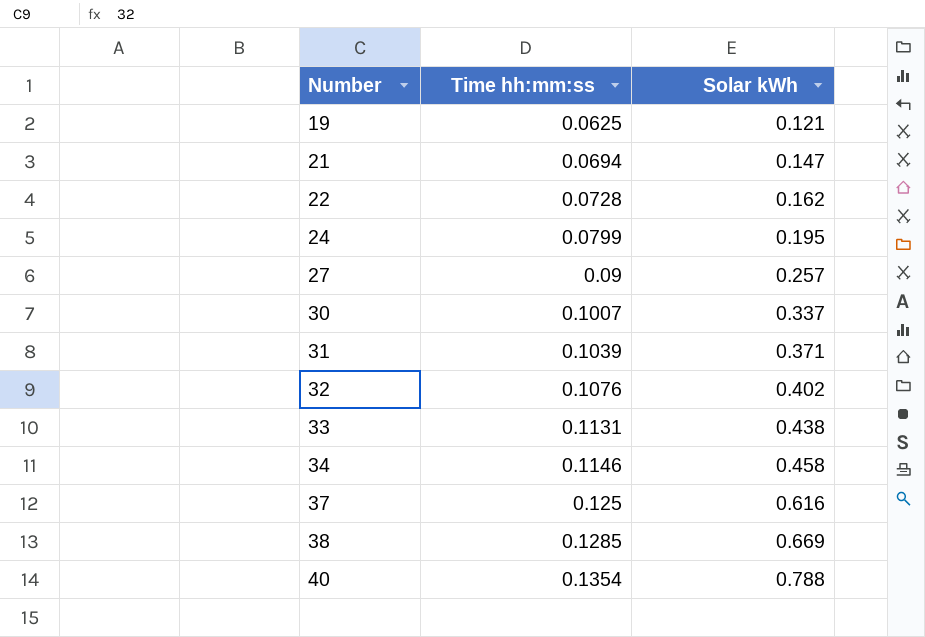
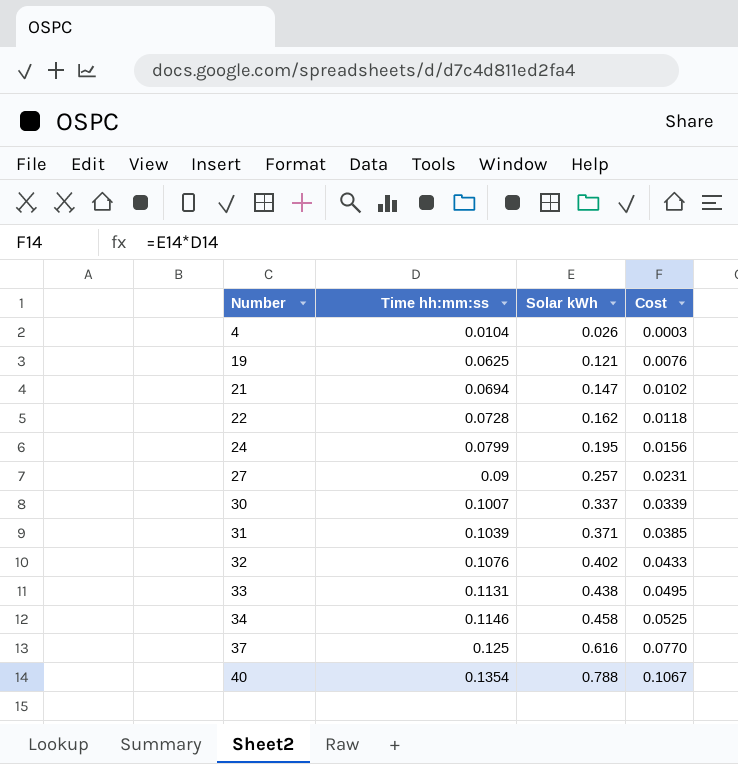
column Cost | formula: none -> [Time hh:mm:ss] * [Solar kWh]
row 38: 0.1285 | 0.669 -> none
row 4: none -> 0.0104 | 0.026 | 0.0003

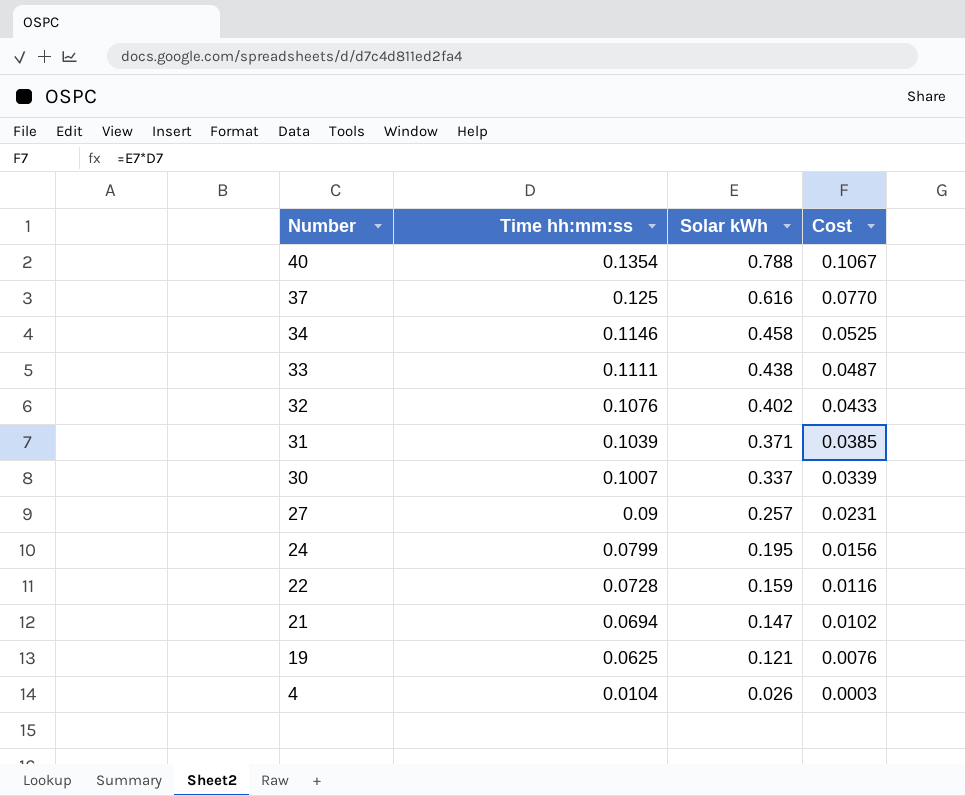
row order: Number ascending -> Number descending
33 | Time hh:mm:ss: 0.1131 -> 0.1111
33 | Cost: 0.0495 -> 0.0487
22 | Solar kWh: 0.162 -> 0.159
22 | Cost: 0.0118 -> 0.0116

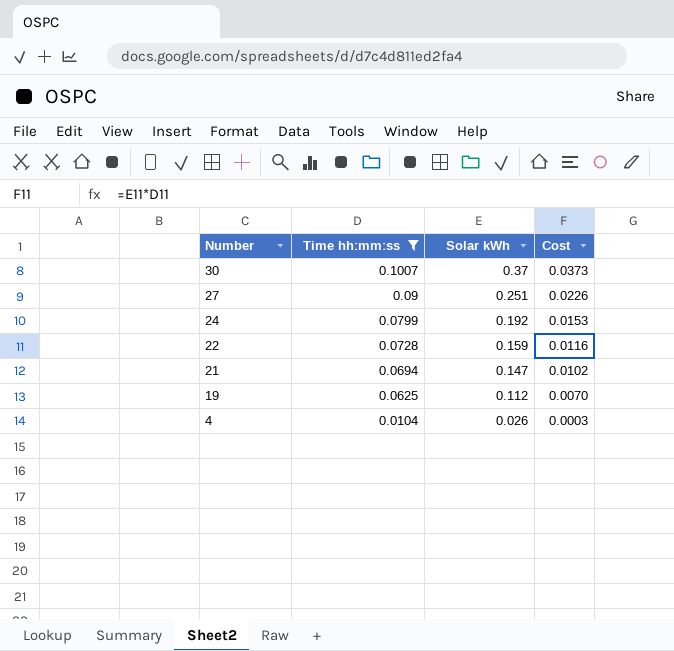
filter: none -> Time hh:mm:ss <= 0.1007
30 | Solar kWh: 0.337 -> 0.37
30 | Cost: 0.0339 -> 0.0373
27 | Solar kWh: 0.257 -> 0.251
27 | Cost: 0.0231 -> 0.0226
24 | Solar kWh: 0.195 -> 0.192
24 | Cost: 0.0156 -> 0.0153
19 | Solar kWh: 0.121 -> 0.112
19 | Cost: 0.0076 -> 0.0070

